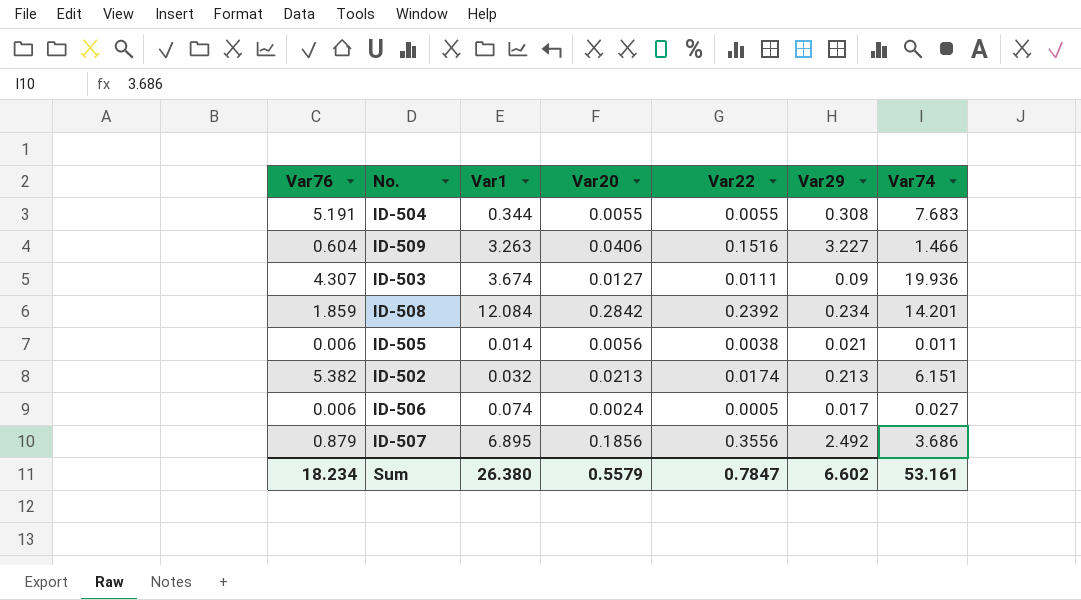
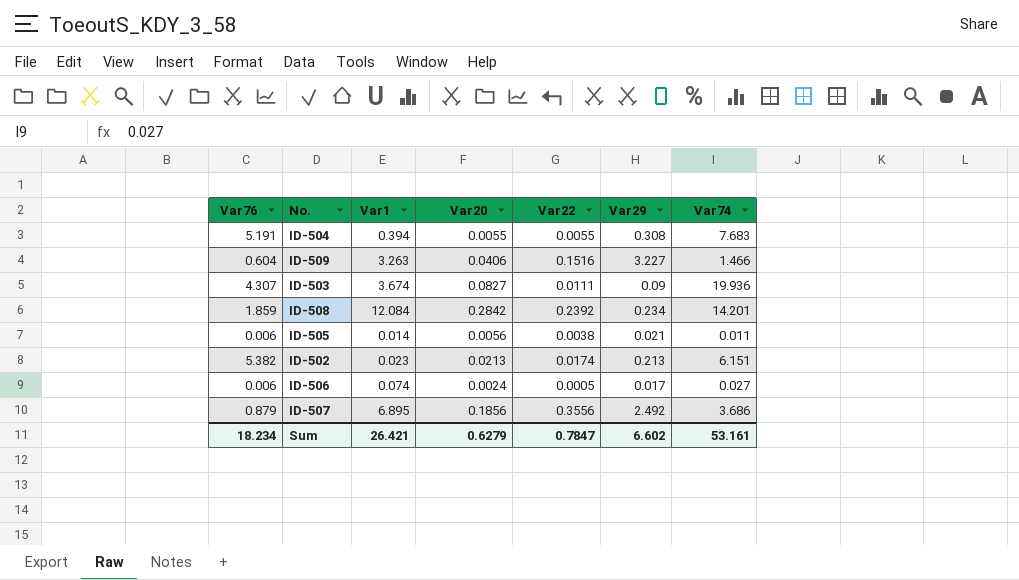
ID-504 | Var1: 0.344 -> 0.394
ID-503 | Var20: 0.0127 -> 0.0827
ID-502 | Var1: 0.032 -> 0.023
Sum | Var1: 26.380 -> 26.421
Sum | Var20: 0.5579 -> 0.6279

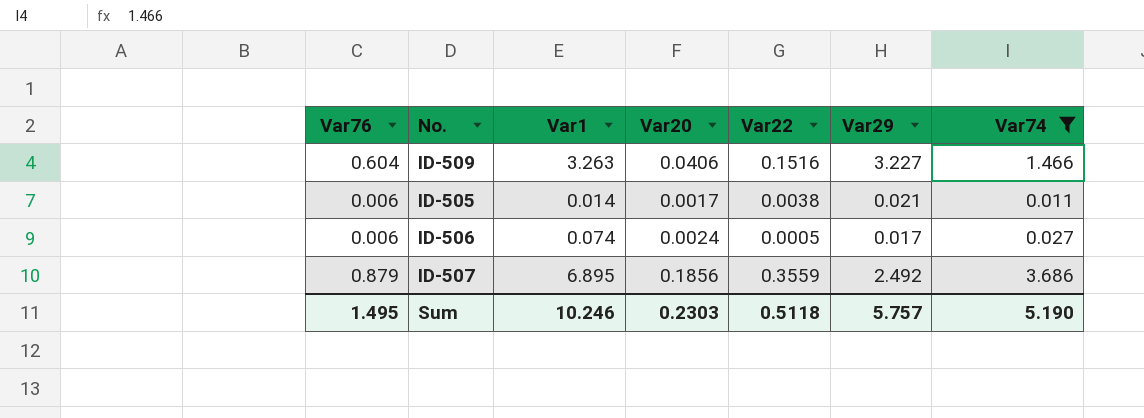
filter: none -> Var74 <= 3.686
ID-505 | Var20: 0.0056 -> 0.0017
ID-507 | Var22: 0.3556 -> 0.3559
Sum | Var76: 18.234 -> 1.495
Sum | Var1: 26.421 -> 10.246
Sum | Var20: 0.6279 -> 0.2303
Sum | Var22: 0.7847 -> 0.5118
Sum | Var29: 6.602 -> 5.757
Sum | Var74: 53.161 -> 5.190

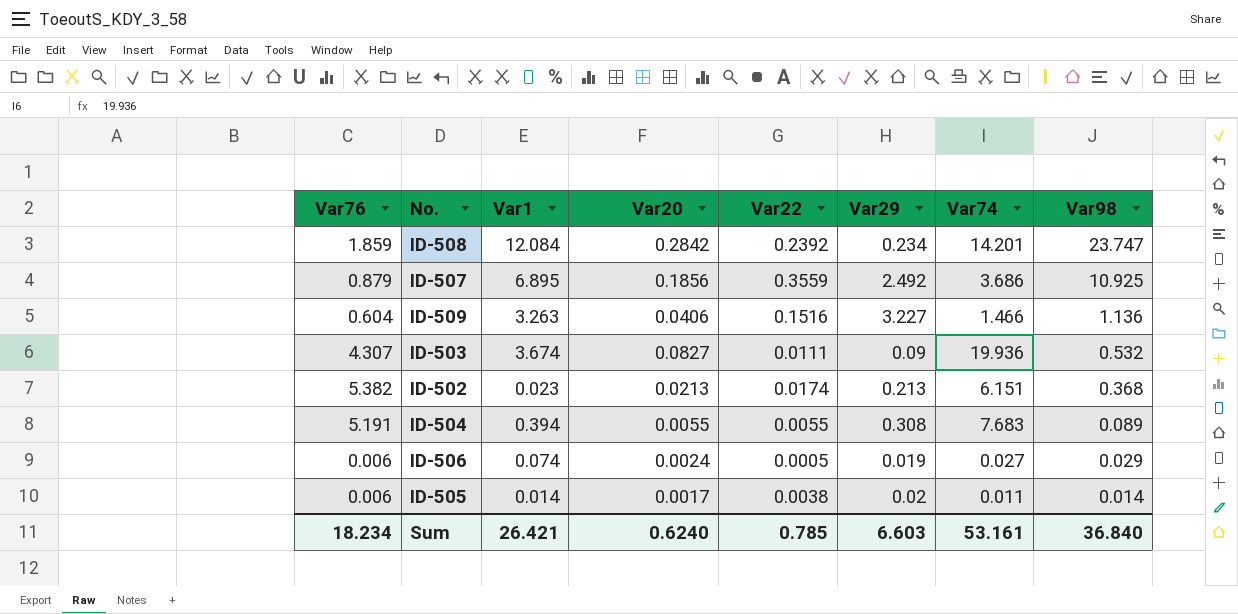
filter: Var74 <= 3.686 -> none
row order: none -> Var98 descending
column Var98 | position: none -> 8
ID-506 | Var29: 0.017 -> 0.019
ID-505 | Var29: 0.021 -> 0.02
Sum | Var76: 1.495 -> 18.234
Sum | Var1: 10.246 -> 26.421
Sum | Var20: 0.2303 -> 0.6240
Sum | Var22: 0.5118 -> 0.785
Sum | Var29: 5.757 -> 6.603
Sum | Var74: 5.190 -> 53.161

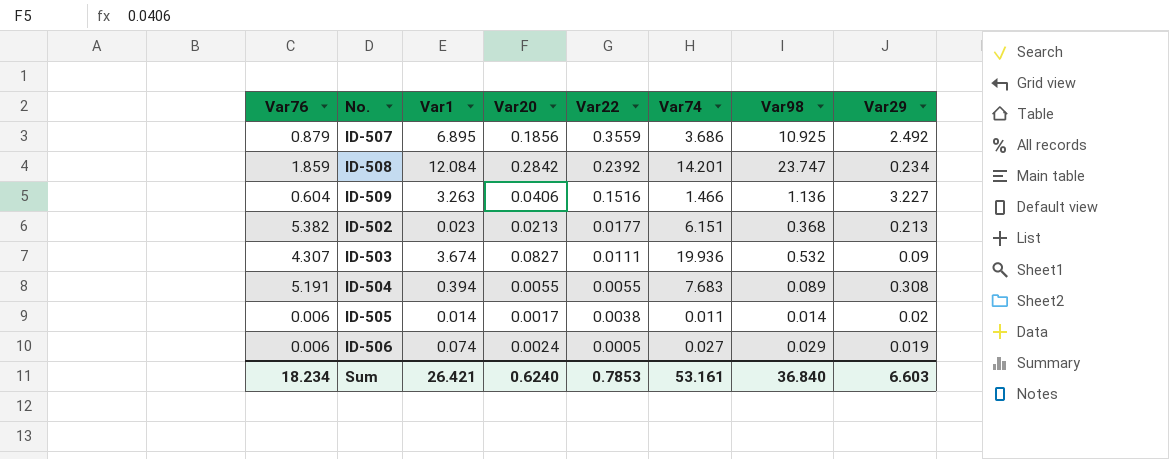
row order: Var98 descending -> Var22 descending
column Var29 | position: 6 -> 8
ID-502 | Var22: 0.0174 -> 0.0177
Sum | Var22: 0.785 -> 0.7853

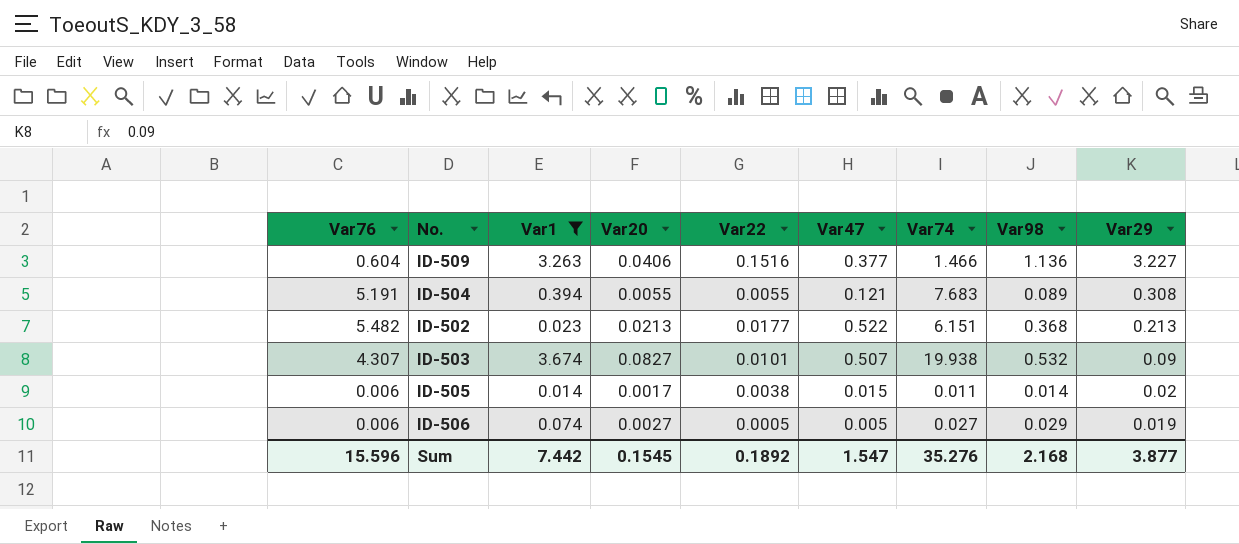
filter: none -> Var1 <= 3.674
row order: Var22 descending -> Var29 descending
column Var47 | position: none -> 6
ID-502 | Var76: 5.382 -> 5.482
ID-503 | Var22: 0.0111 -> 0.0101
ID-503 | Var74: 19.936 -> 19.938
ID-506 | Var20: 0.0024 -> 0.0027
Sum | Var76: 18.234 -> 15.596
Sum | Var1: 26.421 -> 7.442
Sum | Var20: 0.6240 -> 0.1545
Sum | Var22: 0.7853 -> 0.1892
Sum | Var74: 53.161 -> 35.276
Sum | Var98: 36.840 -> 2.168
Sum | Var29: 6.603 -> 3.877

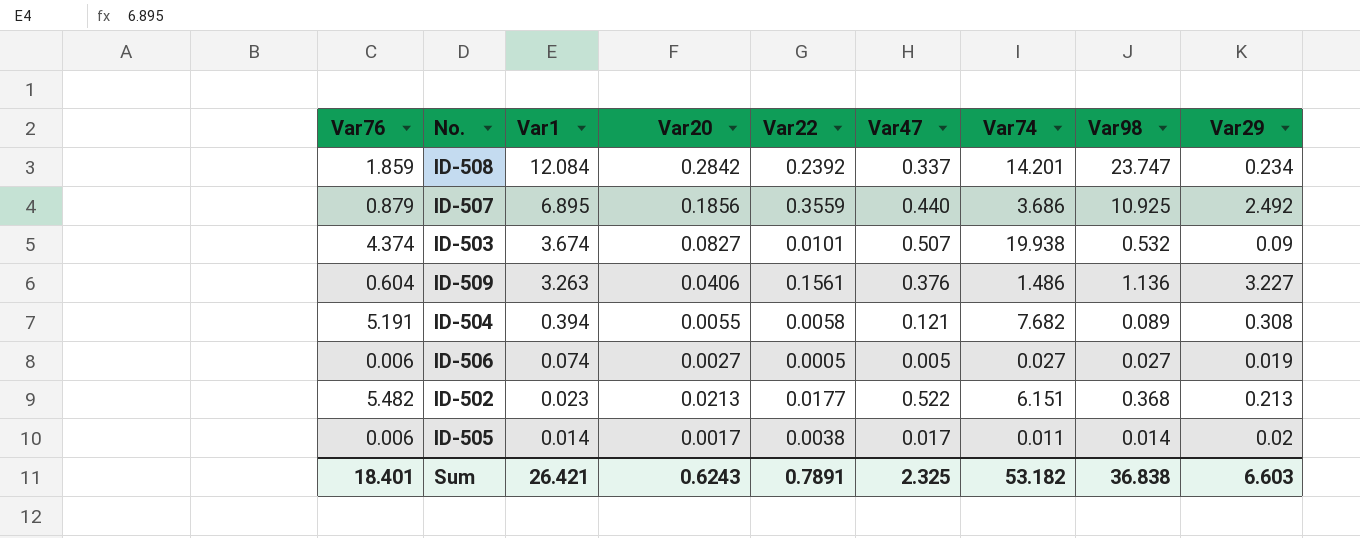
filter: Var1 <= 3.674 -> none
row order: Var29 descending -> Var1 descending
ID-503 | Var76: 4.307 -> 4.374
ID-509 | Var22: 0.1516 -> 0.1561
ID-509 | Var47: 0.377 -> 0.376
ID-509 | Var74: 1.466 -> 1.486
ID-504 | Var22: 0.0055 -> 0.0058
ID-504 | Var74: 7.683 -> 7.682
ID-506 | Var98: 0.029 -> 0.027
ID-505 | Var47: 0.015 -> 0.017
Sum | Var76: 15.596 -> 18.401
Sum | Var1: 7.442 -> 26.421
Sum | Var20: 0.1545 -> 0.6243
Sum | Var22: 0.1892 -> 0.7891
Sum | Var47: 1.547 -> 2.325
Sum | Var74: 35.276 -> 53.182
Sum | Var98: 2.168 -> 36.838
Sum | Var29: 3.877 -> 6.603

